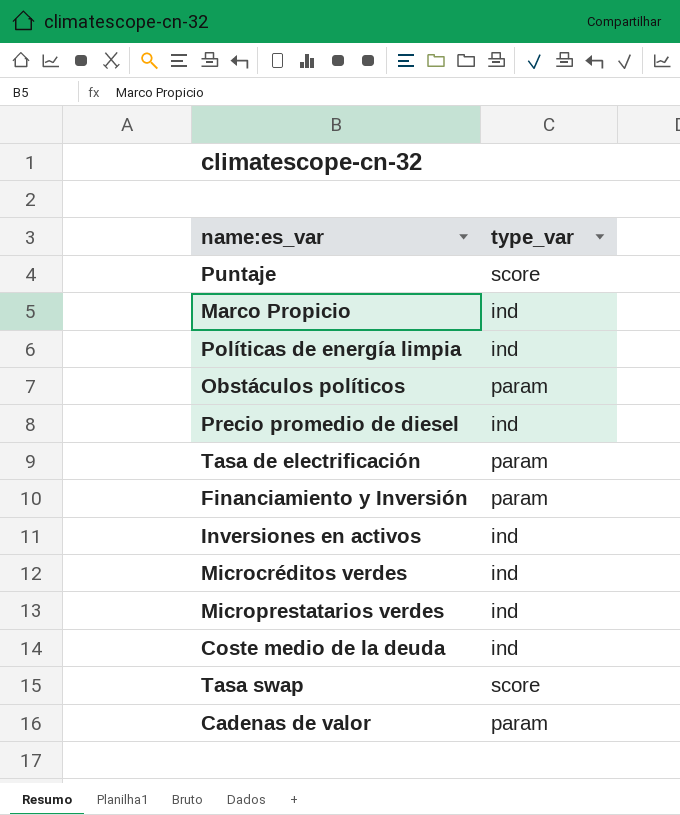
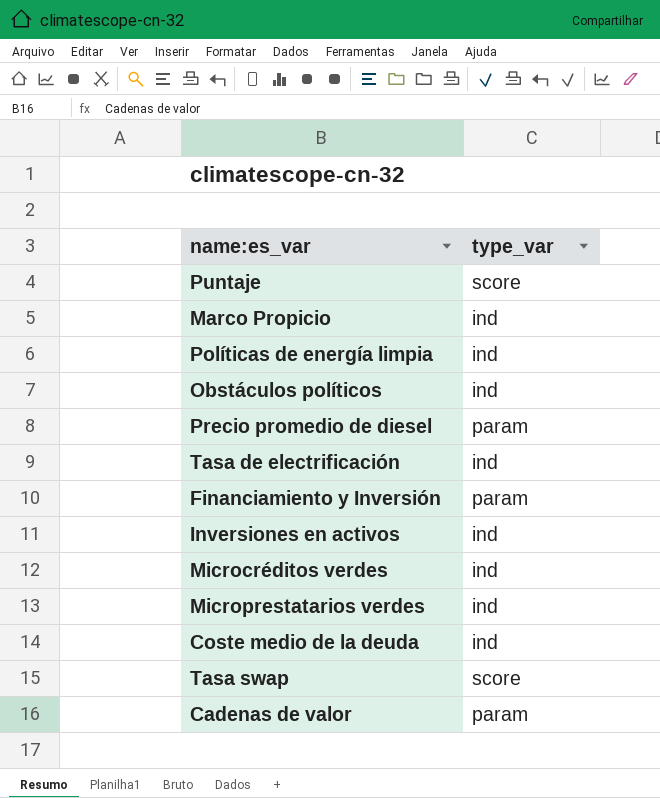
Obstáculos políticos | type_var: param -> ind
Precio promedio de diesel | type_var: ind -> param
Tasa de electrificación | type_var: param -> ind

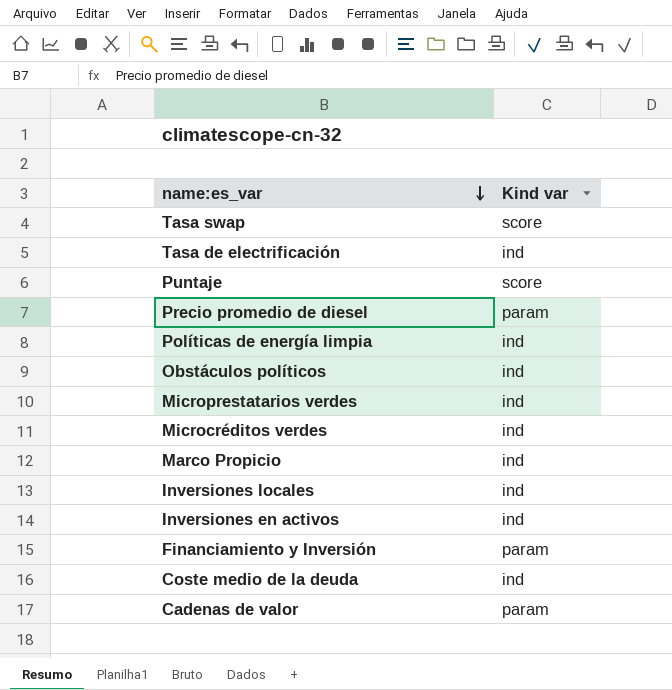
row order: none -> name:es_var descending
column name: type_var -> Kind var
row Inversiones locales: none -> ind

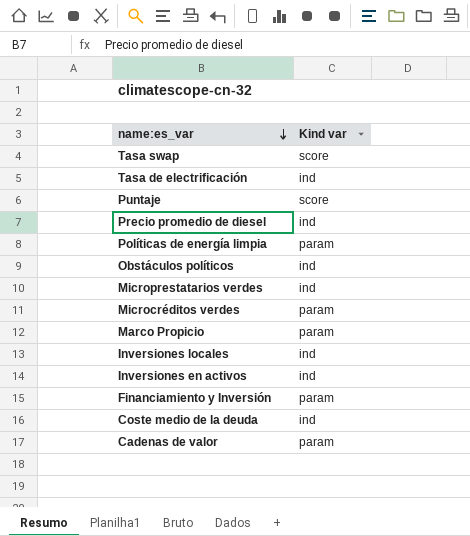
Precio promedio de diesel | Kind var: param -> ind
Políticas de energía limpia | Kind var: ind -> param
Microcréditos verdes | Kind var: ind -> param
Marco Propicio | Kind var: ind -> param

